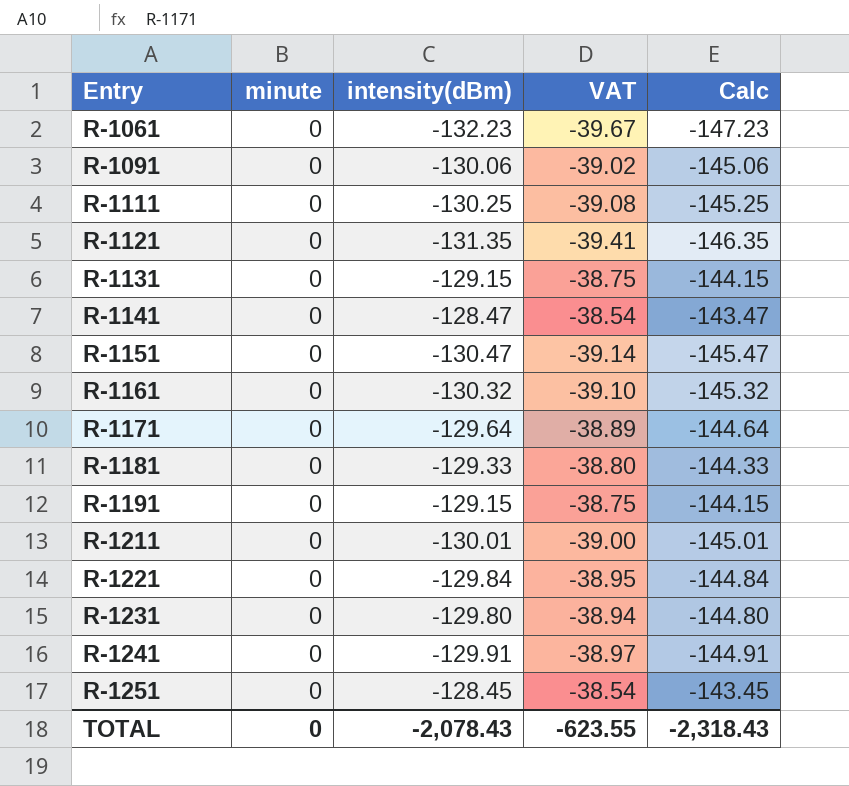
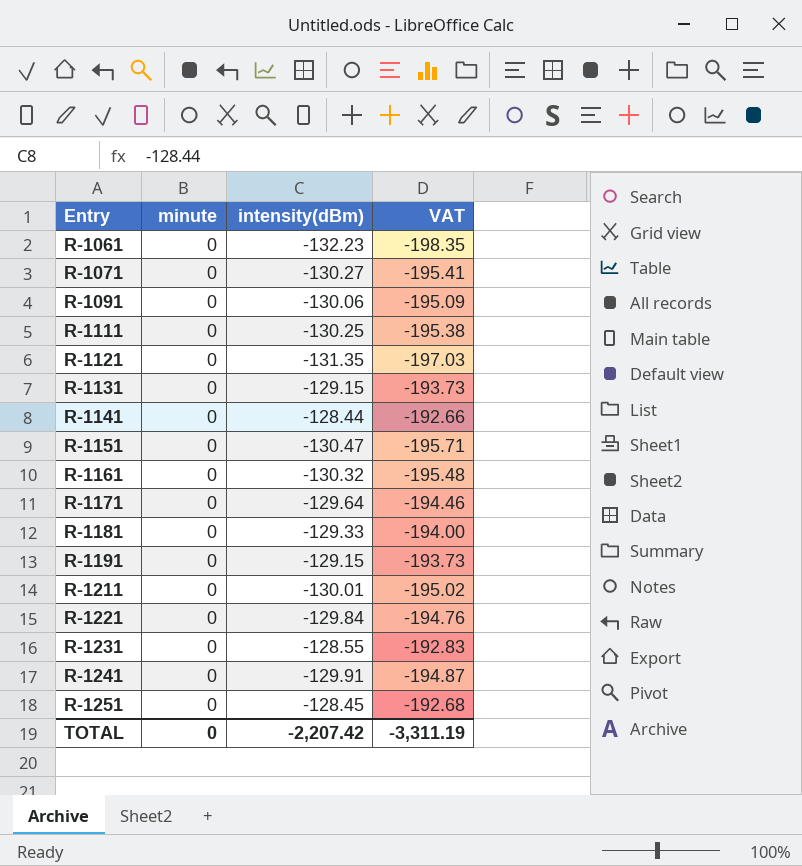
column Calc | formula: [intensity(dBm)] - 15 -> none
column VAT | formula: [intensity(dBm)] * 0.3 -> [intensity(dBm)] * 1.5
row R-1071: none -> 0 | -130.27 | -195.41
R-1141 | intensity(dBm): -128.47 -> -128.44
R-1231 | intensity(dBm): -129.80 -> -128.55
TOTAL | intensity(dBm): -2,078.43 -> -2,207.42
TOTAL | VAT: -623.55 -> -3,311.19

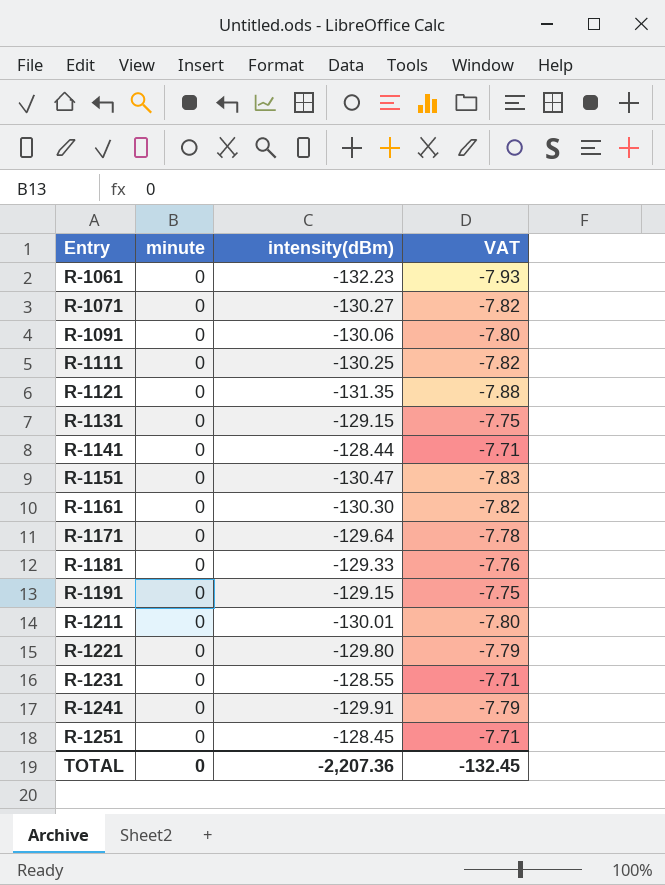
column VAT | formula: [intensity(dBm)] * 1.5 -> [intensity(dBm)] * 0.06
R-1161 | intensity(dBm): -130.32 -> -130.30
R-1221 | intensity(dBm): -129.84 -> -129.80
TOTAL | intensity(dBm): -2,207.42 -> -2,207.36
TOTAL | VAT: -3,311.19 -> -132.45

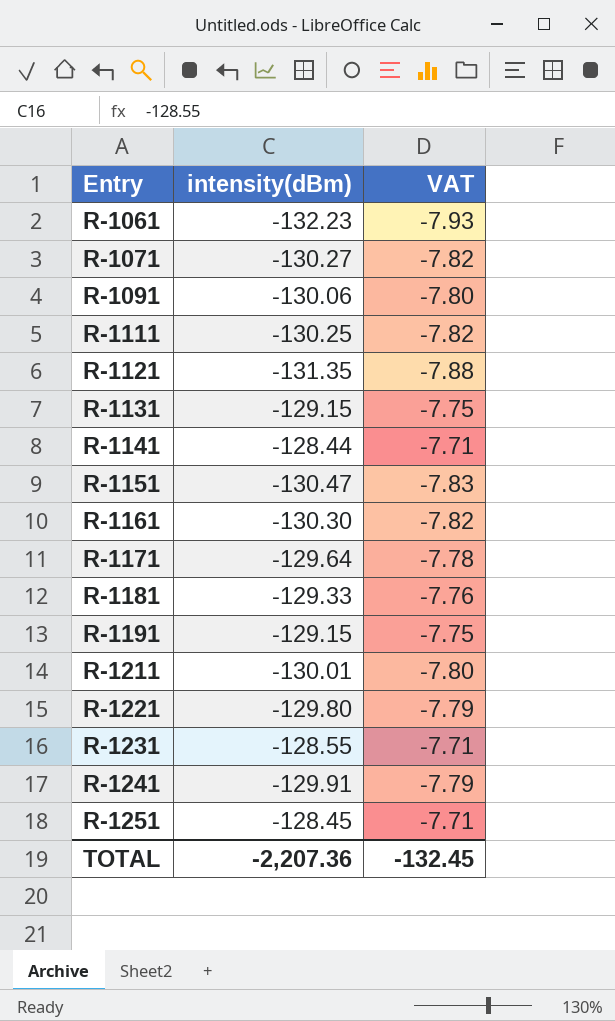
column minute | position: 2 -> none

